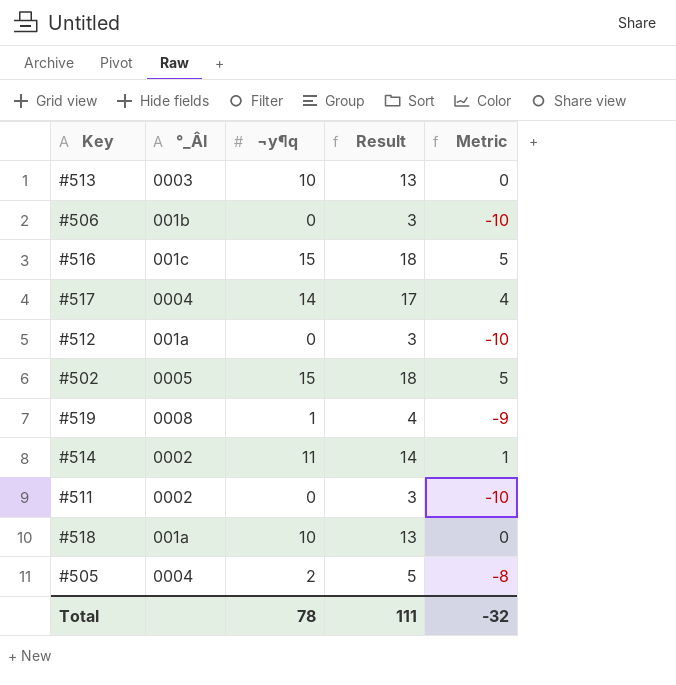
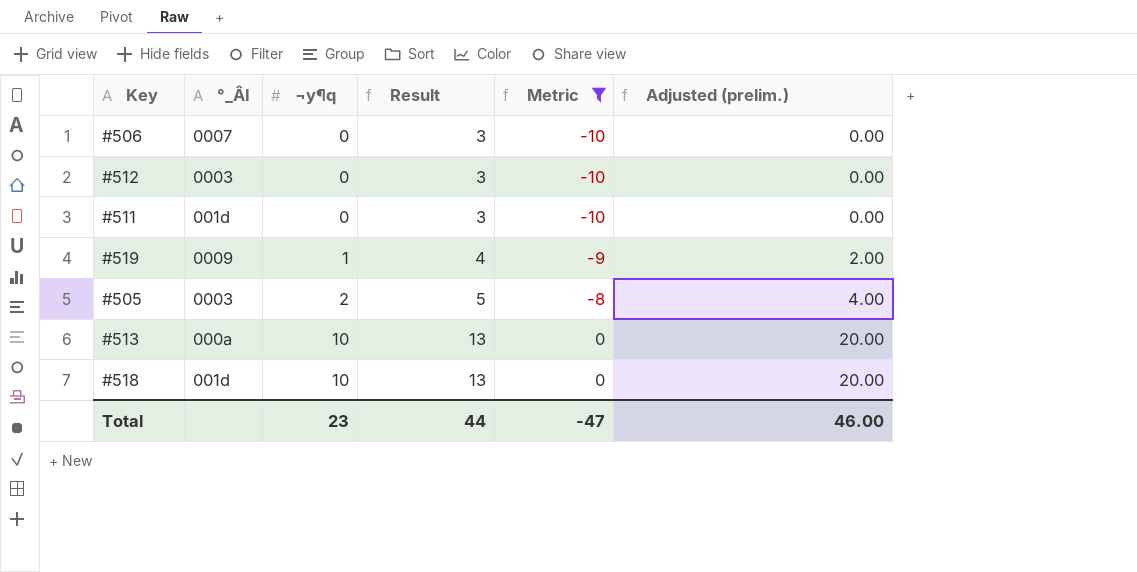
filter: none -> Metric <= 0
row order: none -> ¬y¶q ascending
column Adjusted (prelim.) | formula: none -> [¬y¶q] * 2
#506 | °_ÂI: 001b -> 0007
#512 | °_ÂI: 001a -> 0003
#511 | °_ÂI: 0002 -> 001d
#519 | °_ÂI: 0008 -> 0009
#505 | °_ÂI: 0004 -> 0003
#513 | °_ÂI: 0003 -> 000a
#518 | °_ÂI: 001a -> 001d
Total | ¬y¶q: 78 -> 23
Total | Result: 111 -> 44
Total | Metric: -32 -> -47

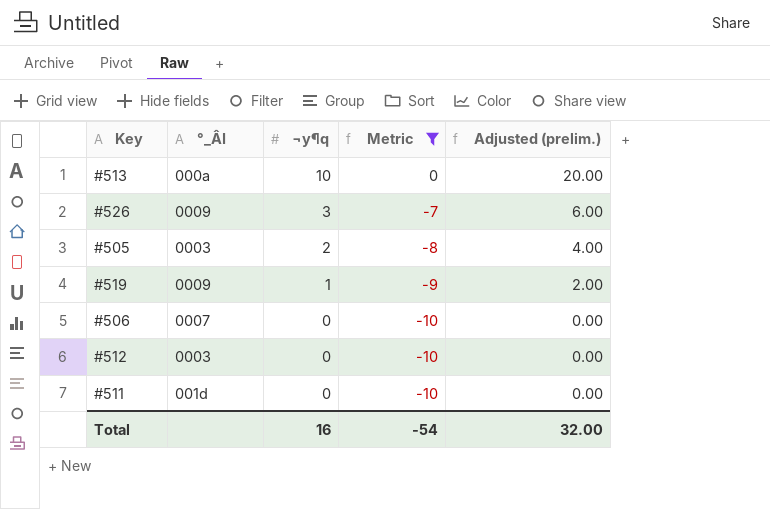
row order: ¬y¶q ascending -> ¬y¶q descending
column Result | formula: [¬y¶q] + 3 -> none
row #518: 001d | 10 | 13 | 0 | 20.00 -> none
row #526: none -> 0009 | 3 | -7 | 6.00
Total | ¬y¶q: 23 -> 16
Total | Metric: -47 -> -54
Total | Adjusted (prelim.): 46.00 -> 32.00

